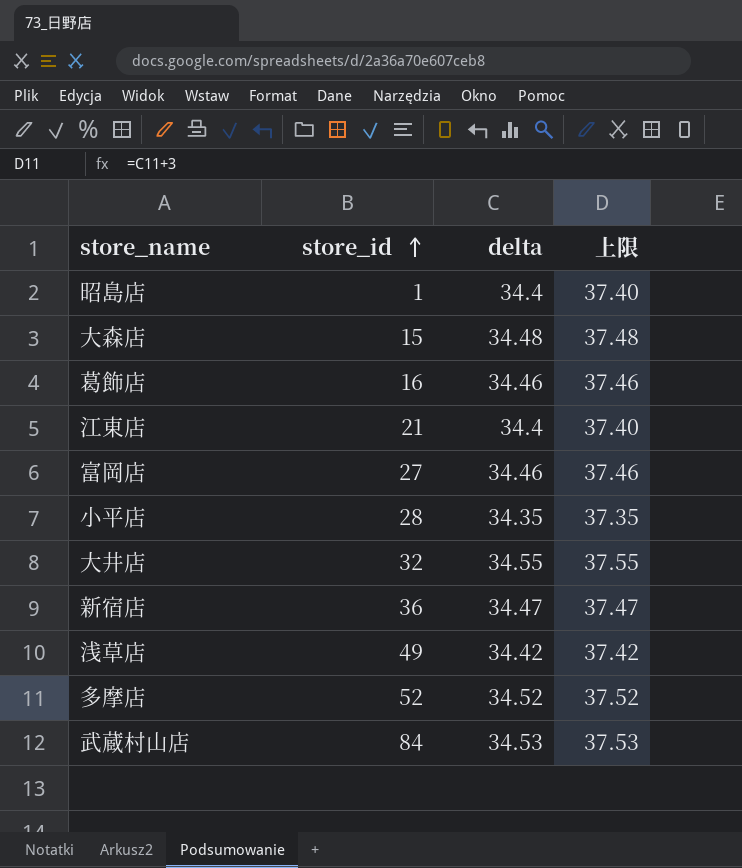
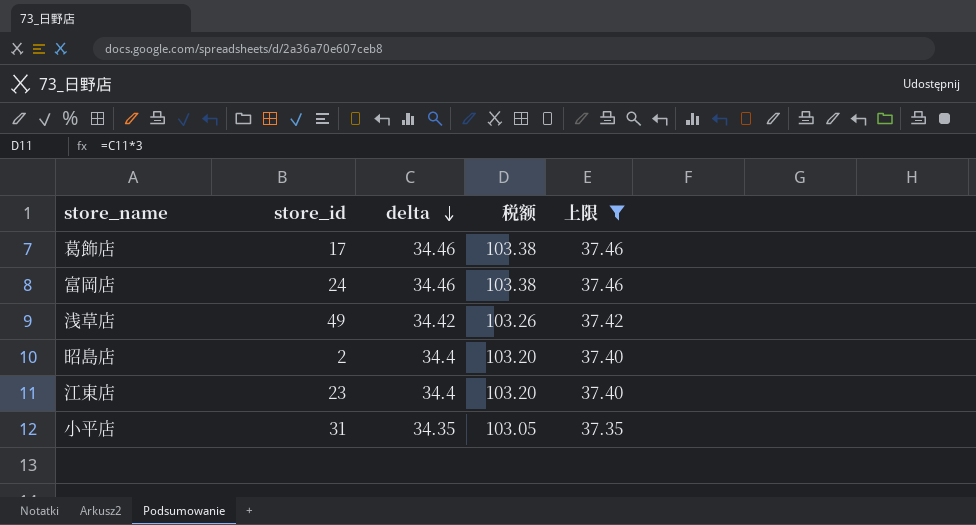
filter: none -> 上限 <= 37.46
row order: store_id ascending -> delta descending
column 税额 | formula: none -> [delta] * 3
葛飾店 | store_id: 16 -> 17
富岡店 | store_id: 27 -> 24
昭島店 | store_id: 1 -> 2
江東店 | store_id: 21 -> 23
小平店 | store_id: 28 -> 31

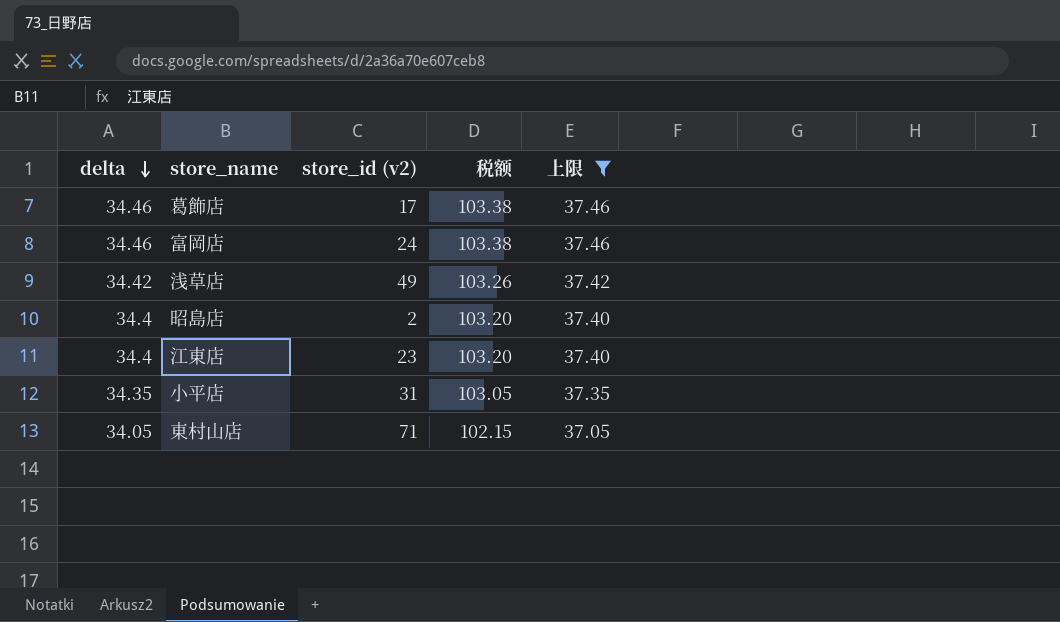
column delta | position: 3 -> 1
column name: store_id -> store_id (v2)
row 東村山店: none -> 34.05 | 71 | 102.15 | 37.05

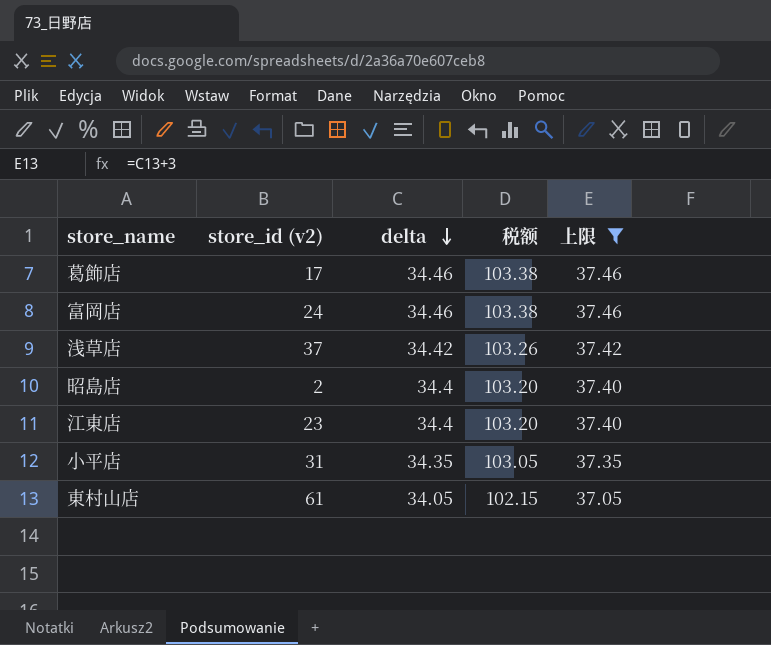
column delta | position: 1 -> 3
浅草店 | store_id (v2): 49 -> 37
東村山店 | store_id (v2): 71 -> 61

